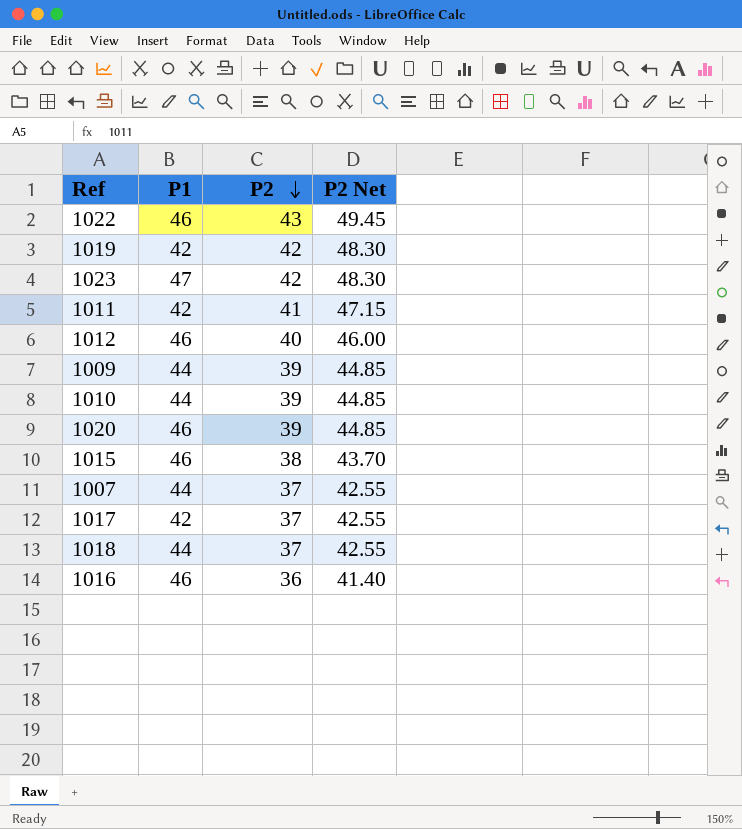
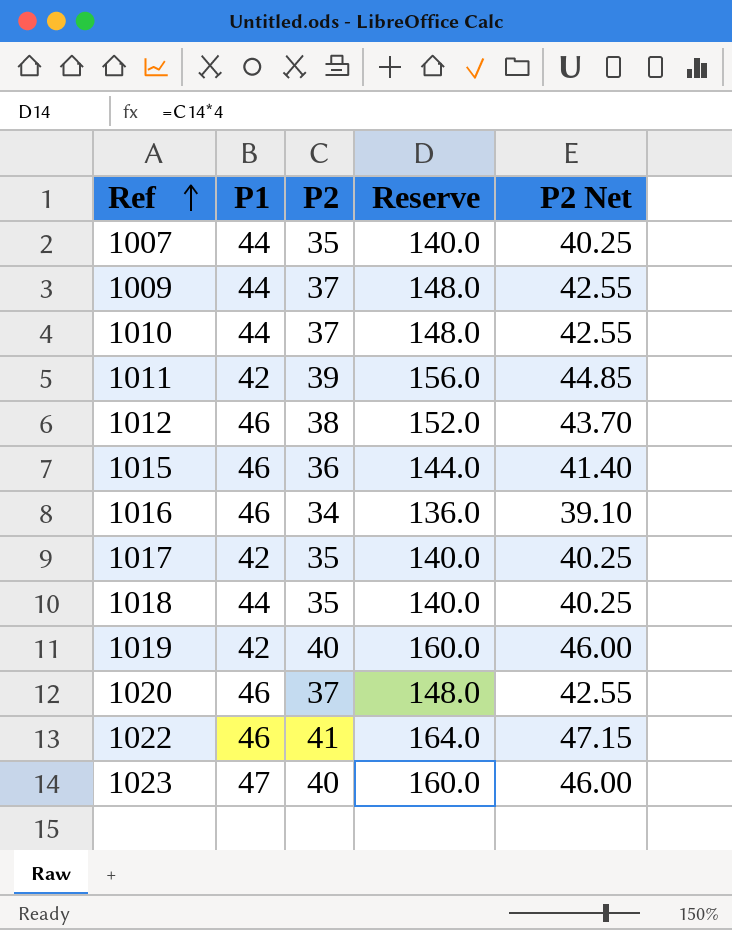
row order: P2 descending -> Ref ascending
column Reserve | formula: none -> [P2] * 4
1007 | P2: 37 -> 35
1007 | P2 Net: 42.55 -> 40.25
1009 | P2: 39 -> 37
1009 | P2 Net: 44.85 -> 42.55
1010 | P2: 39 -> 37
1010 | P2 Net: 44.85 -> 42.55
1011 | P2: 41 -> 39
1011 | P2 Net: 47.15 -> 44.85
1012 | P2: 40 -> 38
1012 | P2 Net: 46.00 -> 43.70
1015 | P2: 38 -> 36
1015 | P2 Net: 43.70 -> 41.40
1016 | P2: 36 -> 34
1016 | P2 Net: 41.40 -> 39.10
1017 | P2: 37 -> 35
1017 | P2 Net: 42.55 -> 40.25
1018 | P2: 37 -> 35
1018 | P2 Net: 42.55 -> 40.25
1019 | P2: 42 -> 40
1019 | P2 Net: 48.30 -> 46.00
1020 | P2: 39 -> 37
1020 | P2 Net: 44.85 -> 42.55
1022 | P2: 43 -> 41
1022 | P2 Net: 49.45 -> 47.15
1023 | P2: 42 -> 40
1023 | P2 Net: 48.30 -> 46.00

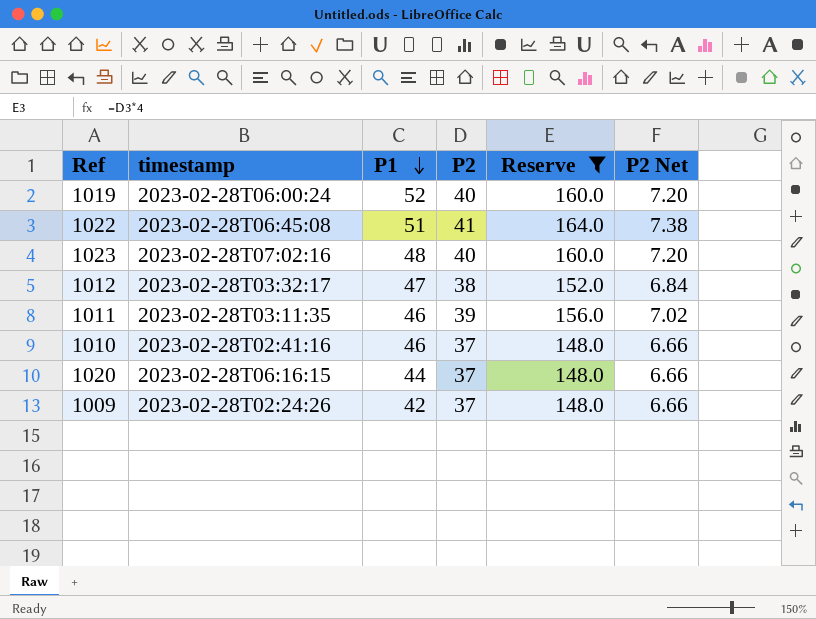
filter: none -> Reserve >= 148.0
row order: Ref ascending -> P1 descending
column timestamp | position: none -> 2
column P2 Net | formula: [P2] * 1.15 -> [P2] * 0.18
1019 | P1: 42 -> 52
1022 | P1: 46 -> 51
1023 | P1: 47 -> 48
1012 | P1: 46 -> 47
1011 | P1: 42 -> 46
1010 | P1: 44 -> 46
1020 | P1: 46 -> 44
1009 | P1: 44 -> 42

